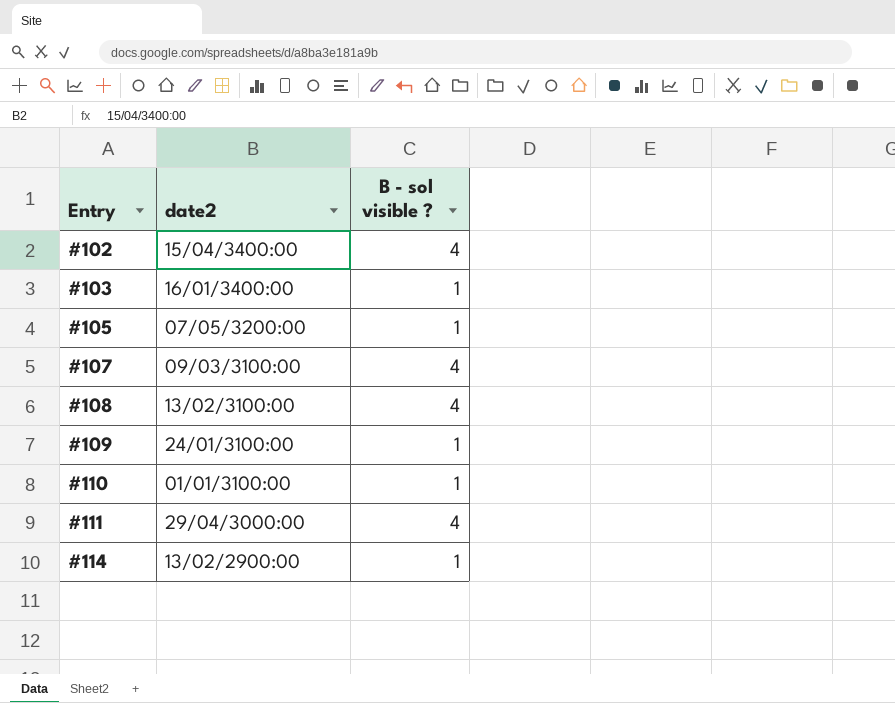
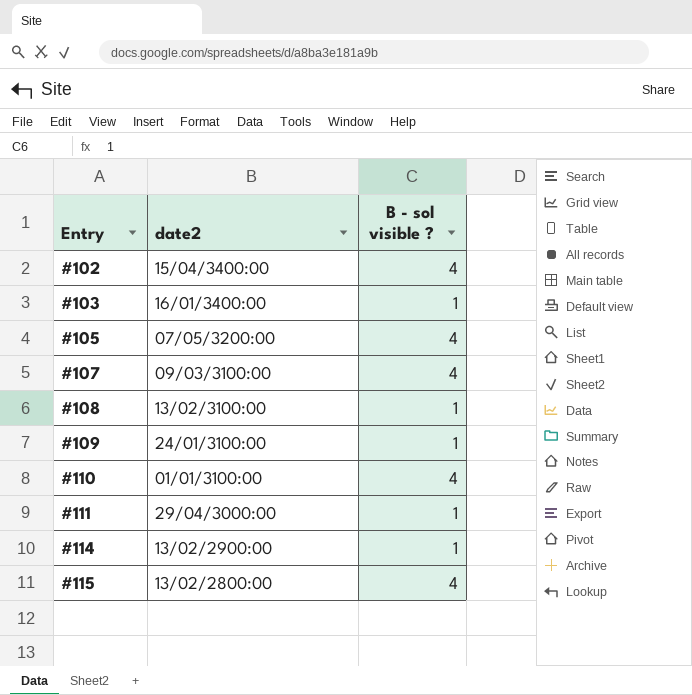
#105 | B - sol visible ?: 1 -> 4
#108 | B - sol visible ?: 4 -> 1
#110 | B - sol visible ?: 1 -> 4
#111 | B - sol visible ?: 4 -> 1
row #115: none -> 13/02/2800:00 | 4

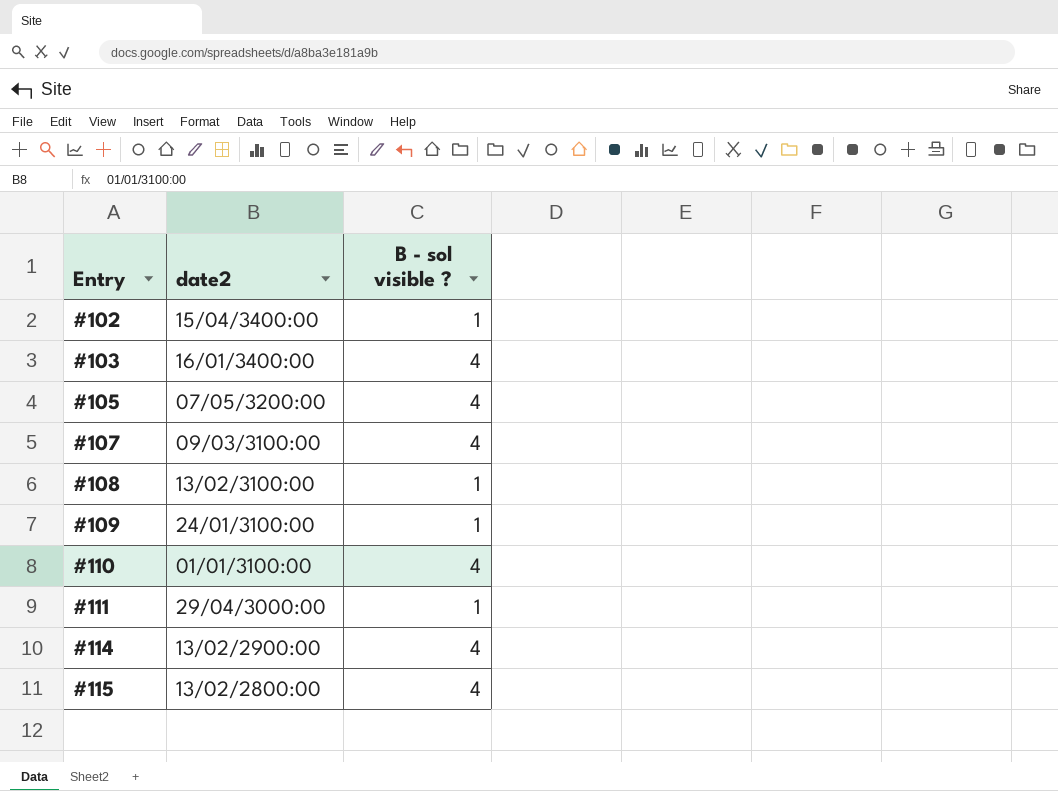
#102 | B - sol visible ?: 4 -> 1
#103 | B - sol visible ?: 1 -> 4
#114 | B - sol visible ?: 1 -> 4

